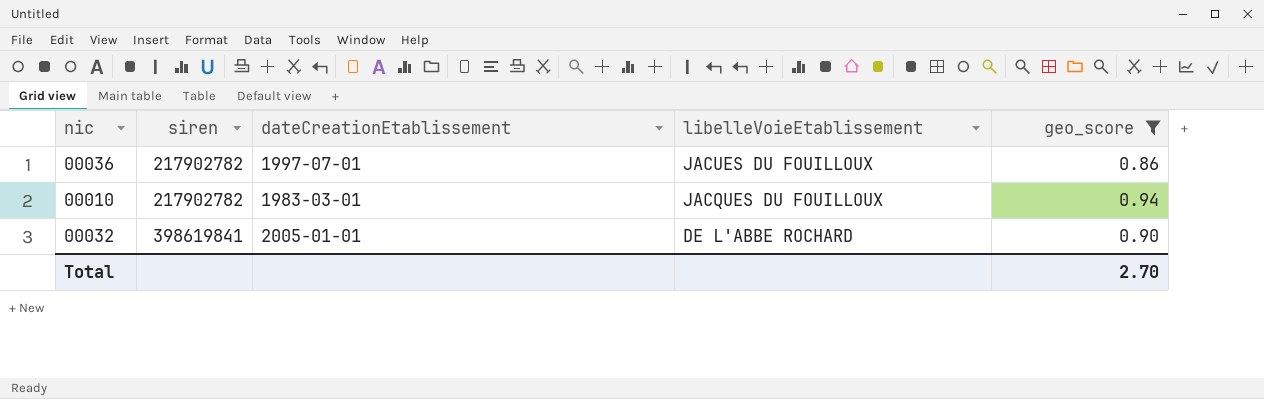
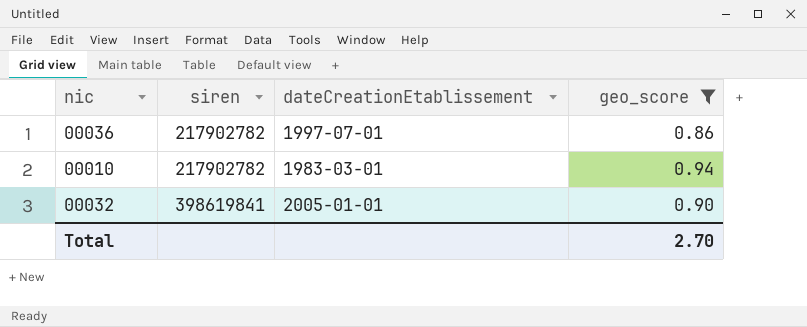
column libelleVoieEtablissement | position: 4 -> none

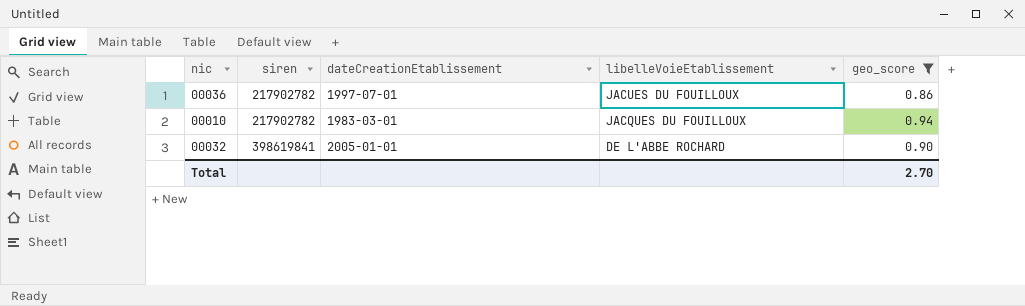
column libelleVoieEtablissement | position: none -> 4

